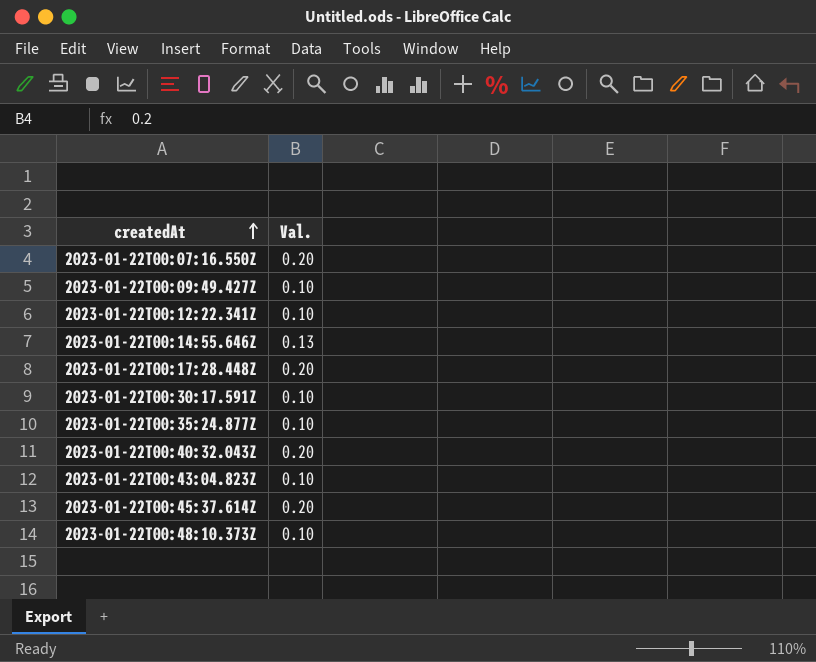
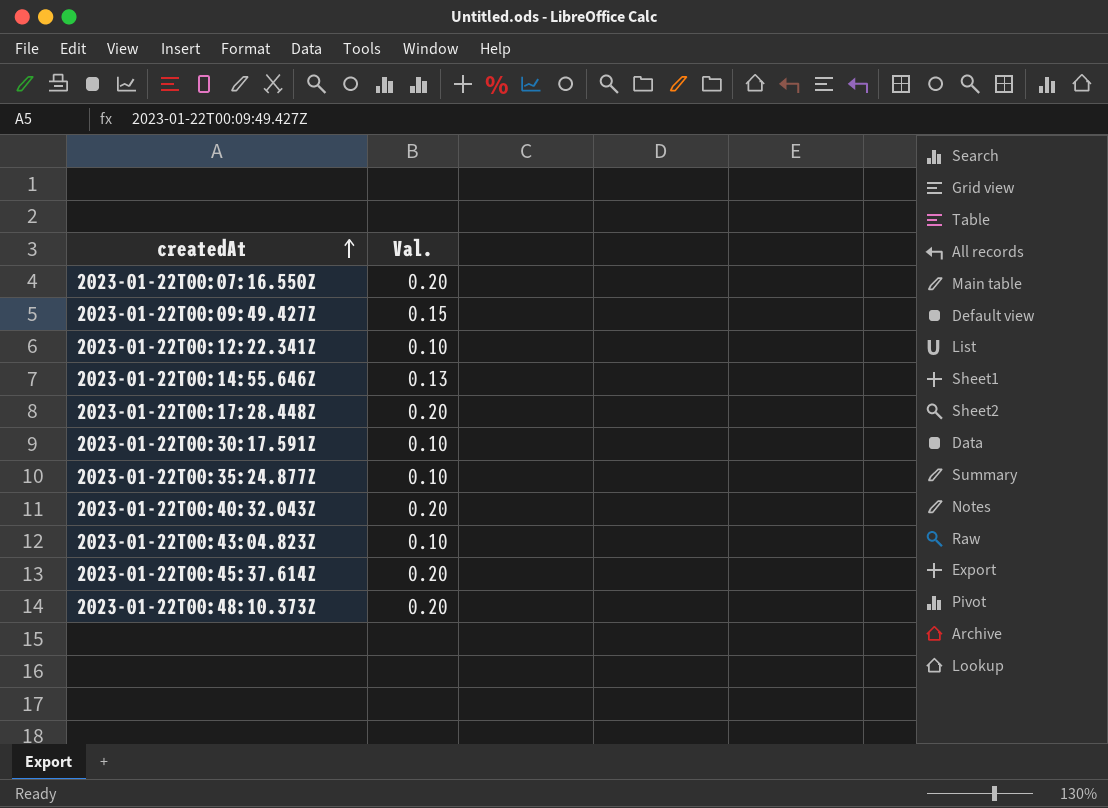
2023-01-22T00:09:49.427Z | Val.: 0.10 -> 0.15
2023-01-22T00:48:10.373Z | Val.: 0.10 -> 0.20

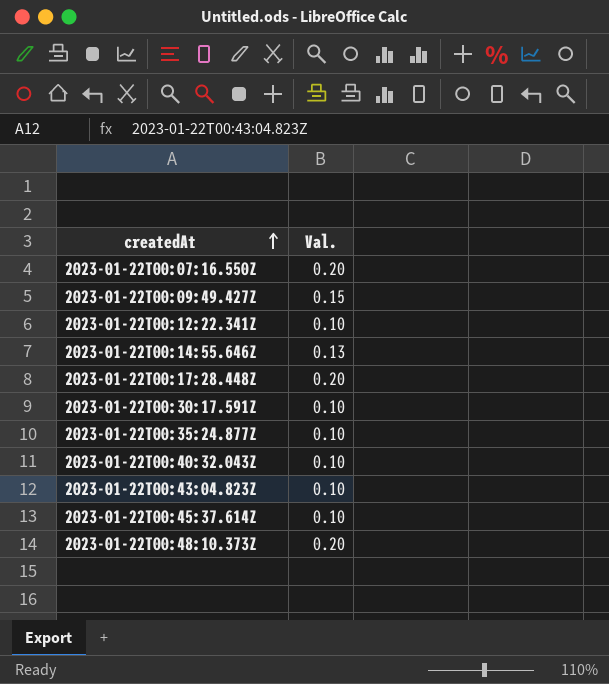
2023-01-22T00:40:32.043Z | Val.: 0.20 -> 0.10
2023-01-22T00:45:37.614Z | Val.: 0.20 -> 0.10

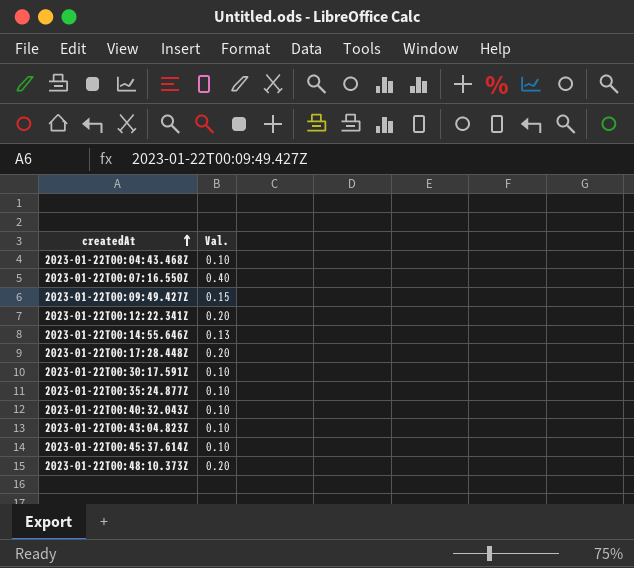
row 2023-01-22T00:04:43.468Z: none -> 0.10
2023-01-22T00:07:16.550Z | Val.: 0.20 -> 0.40
2023-01-22T00:12:22.341Z | Val.: 0.10 -> 0.20

